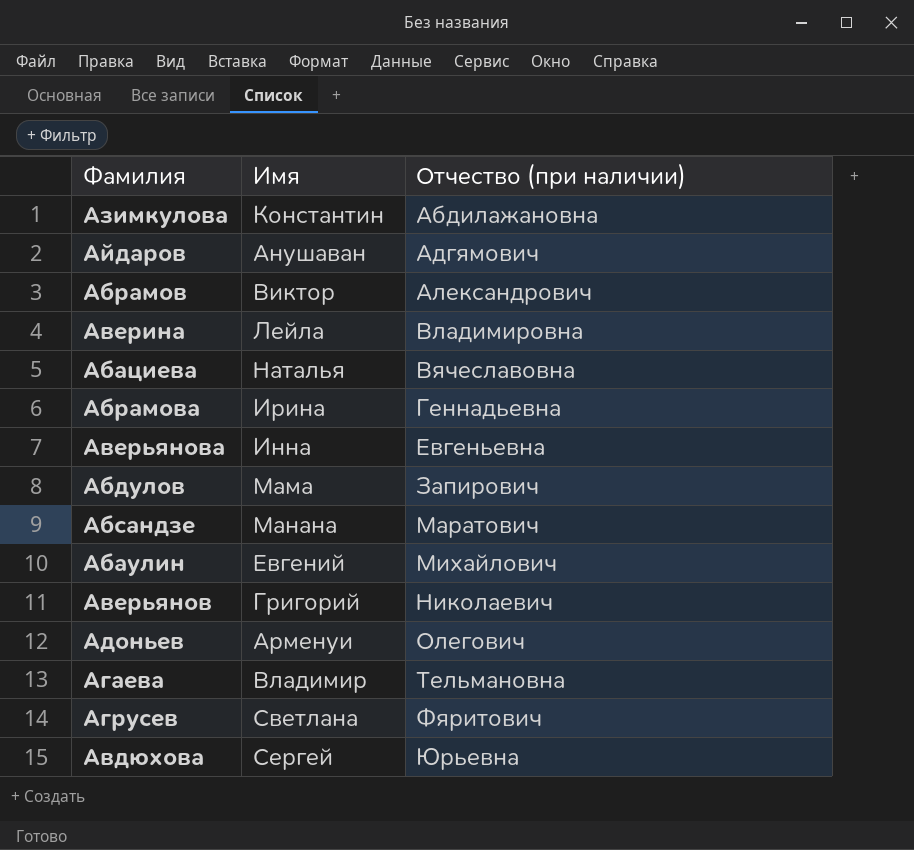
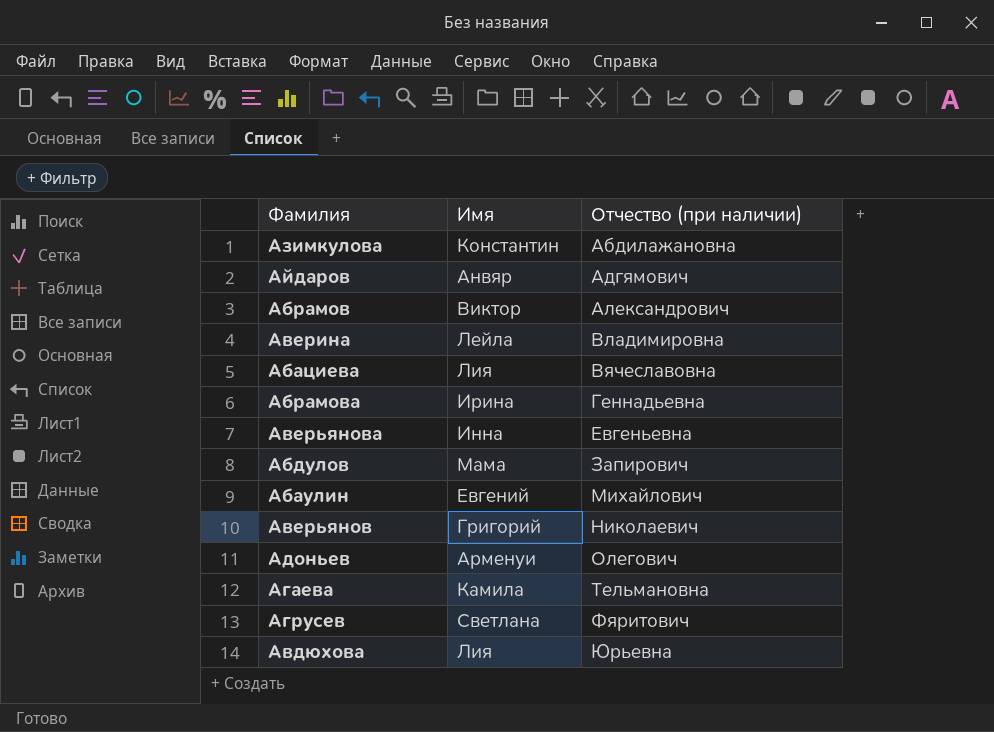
row Абсандзе: Манана | Маратович -> none
Айдаров | Имя: Анушаван -> Анвяр
Абациева | Имя: Наталья -> Лия
Агаева | Имя: Владимир -> Камила
Авдюхова | Имя: Сергей -> Лия

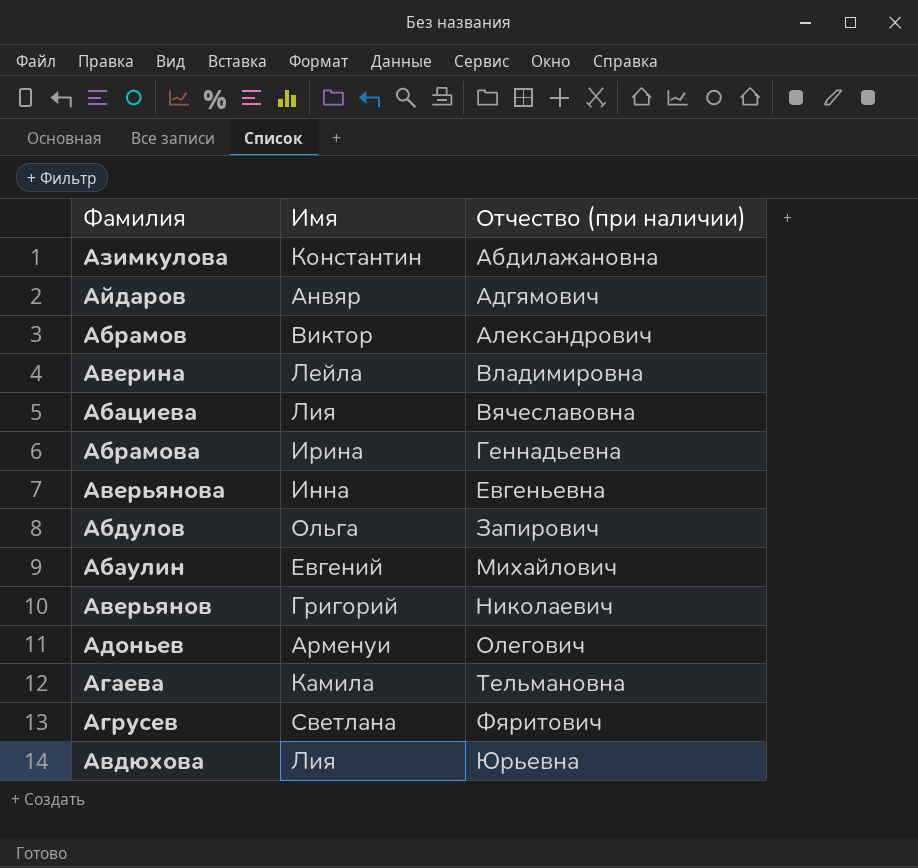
Абдулов | Имя: Мама -> Ольга

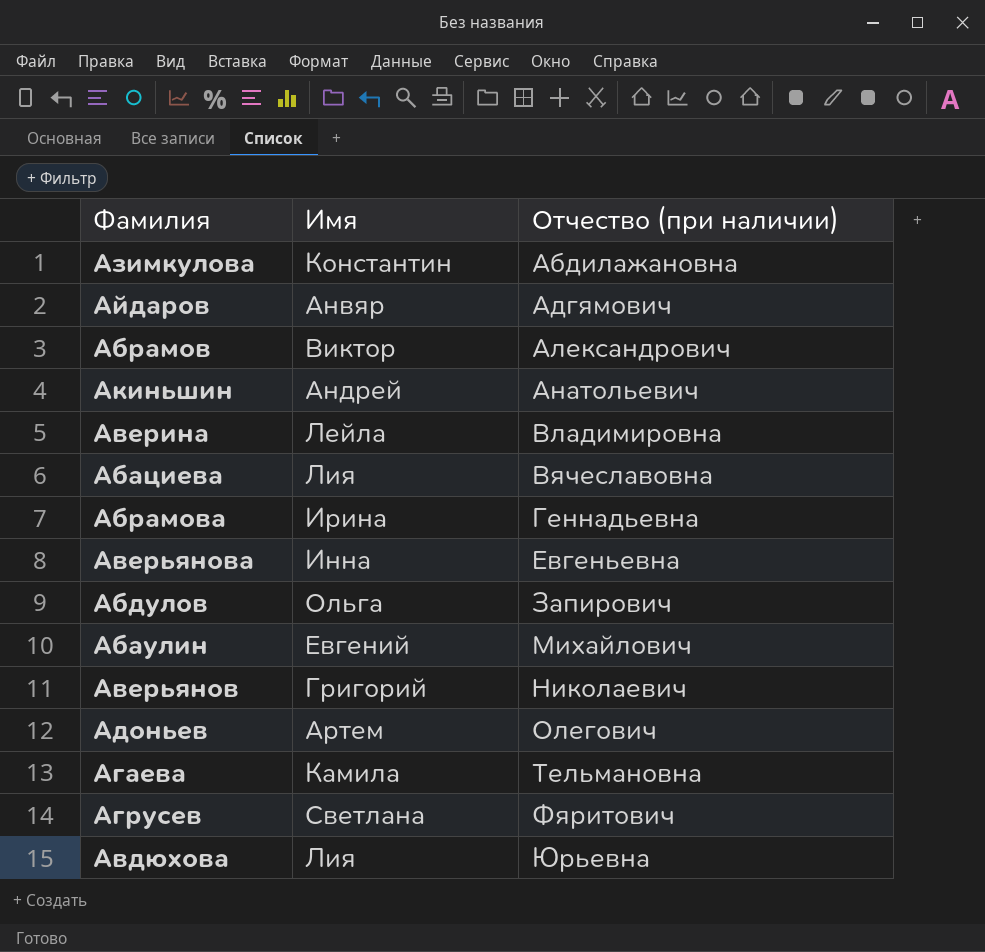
row Акиньшин: none -> Андрей | Анатольевич
Адоньев | Имя: Арменуи -> Артем

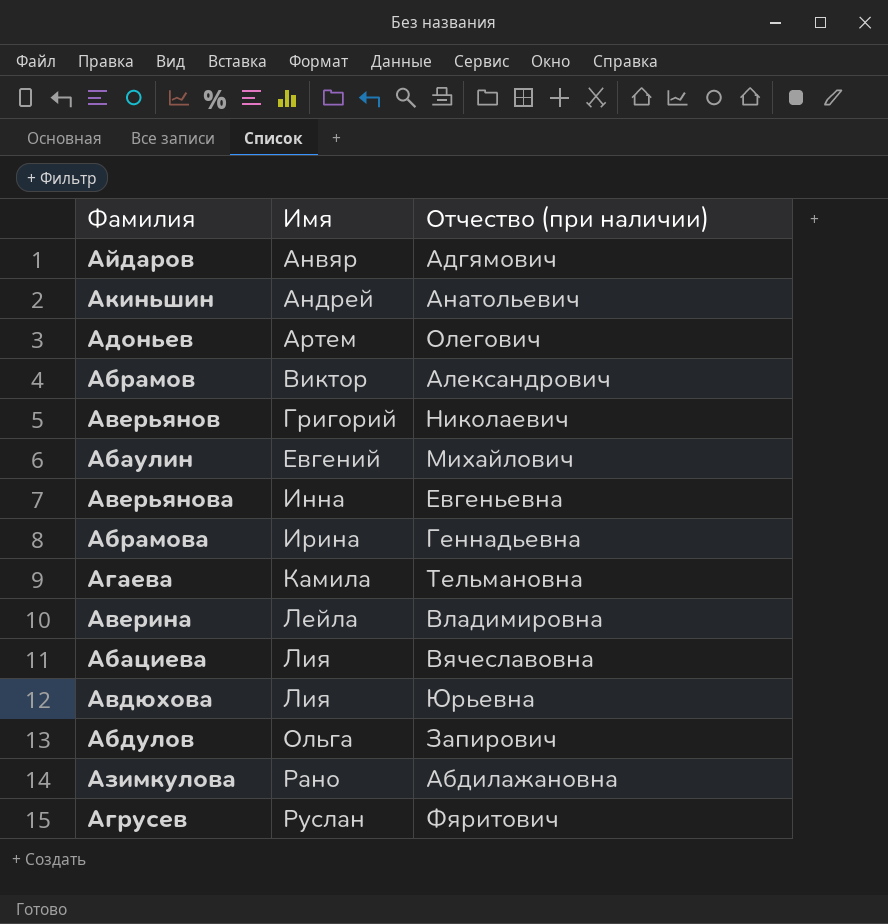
row order: Отчество (при наличии) ascending -> Имя ascending
Азимкулова | Имя: Константин -> Рано
Агрусев | Имя: Светлана -> Руслан

